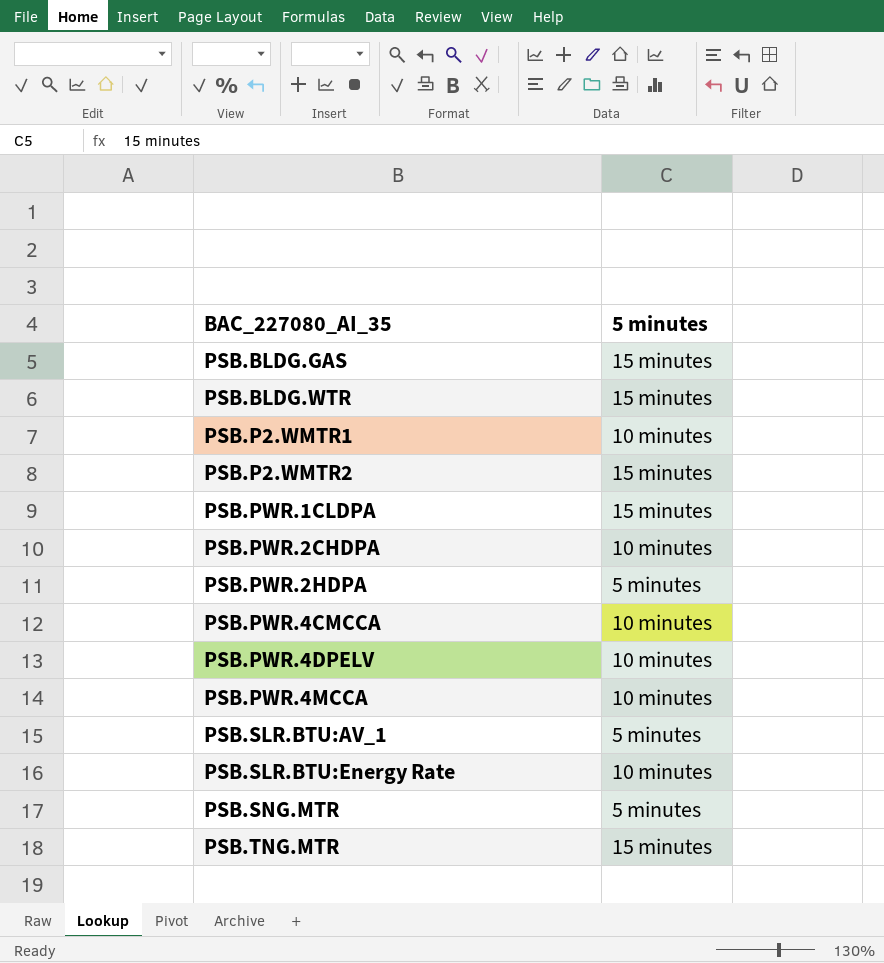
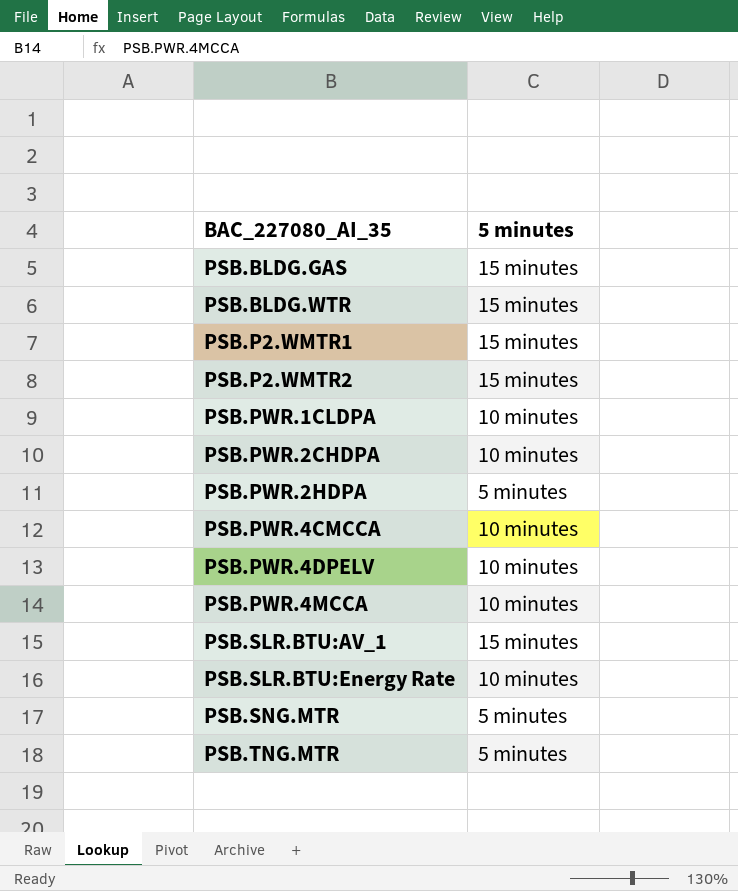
PSB.P2.WMTR1 | 5 minutes: 10 minutes -> 15 minutes
PSB.PWR.1CLDPA | 5 minutes: 15 minutes -> 10 minutes
PSB.SLR.BTU:AV_1 | 5 minutes: 5 minutes -> 15 minutes
PSB.TNG.MTR | 5 minutes: 15 minutes -> 5 minutes

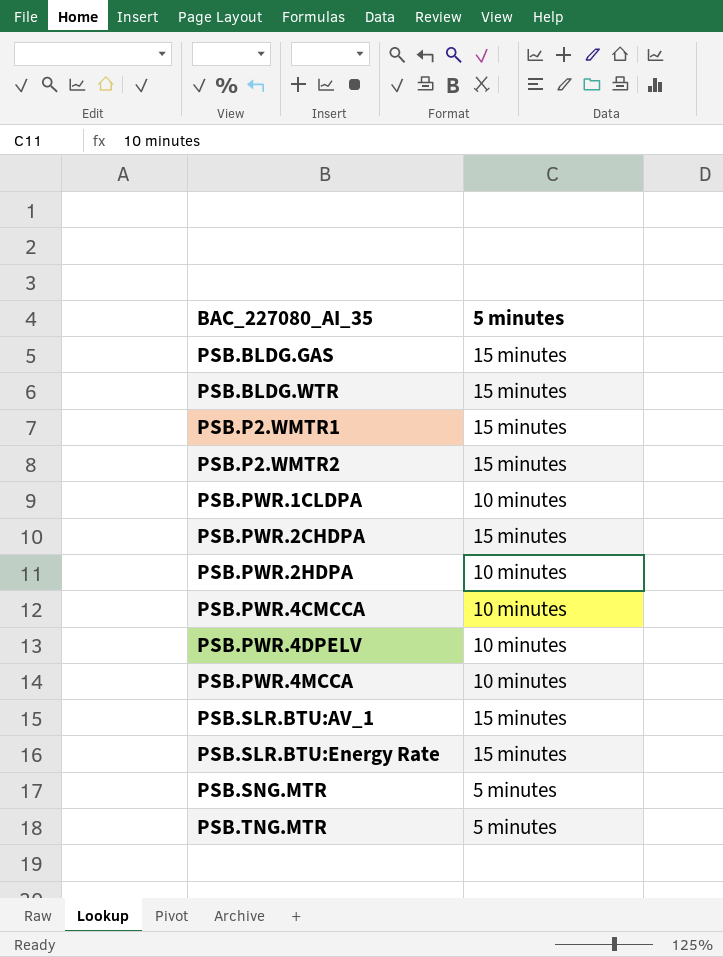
PSB.PWR.2CHDPA | 5 minutes: 10 minutes -> 15 minutes
PSB.PWR.2HDPA | 5 minutes: 5 minutes -> 10 minutes
PSB.SLR.BTU:Energy Rate | 5 minutes: 10 minutes -> 15 minutes

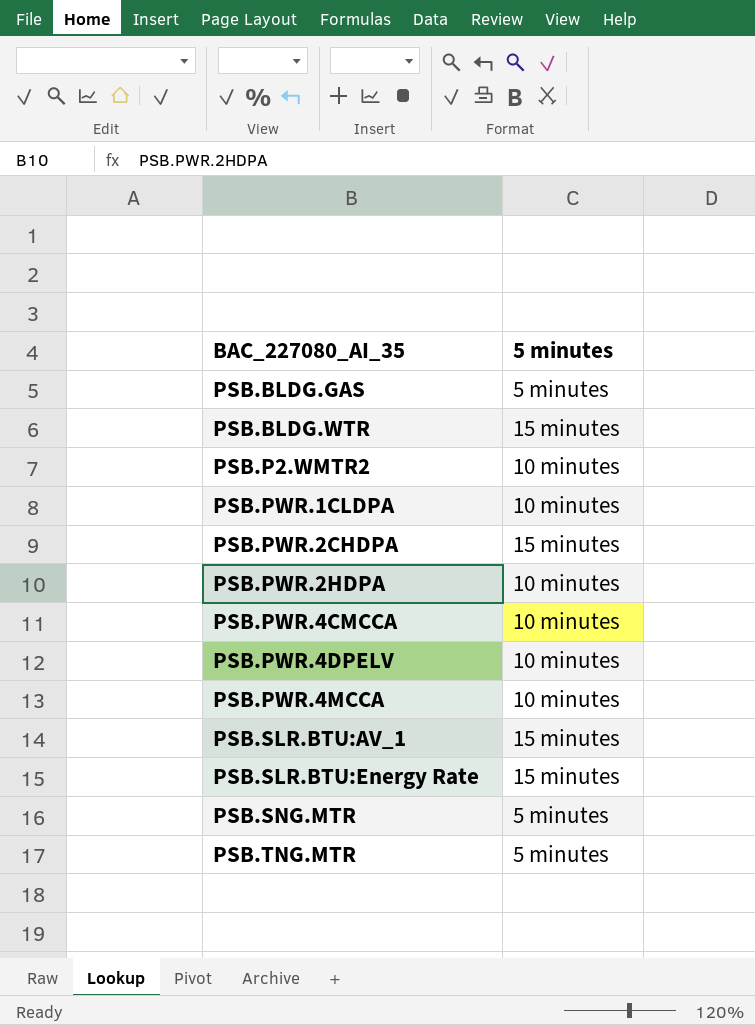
row PSB.P2.WMTR1: 15 minutes -> none
PSB.BLDG.GAS | 5 minutes: 15 minutes -> 5 minutes
PSB.P2.WMTR2 | 5 minutes: 15 minutes -> 10 minutes

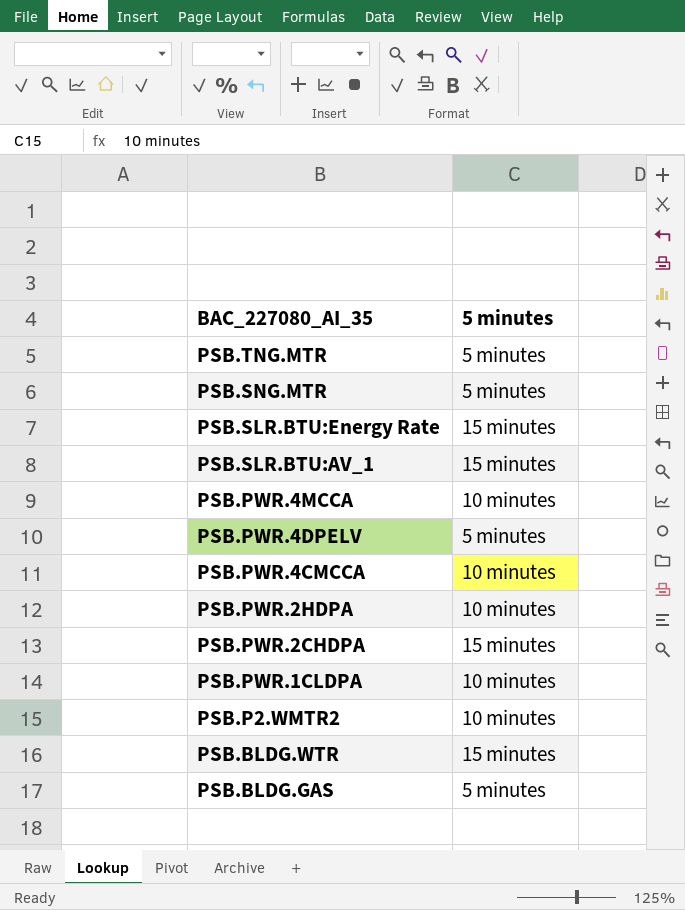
row order: BAC_227080_AI_35 ascending -> BAC_227080_AI_35 descending
PSB.PWR.4DPELV | 5 minutes: 10 minutes -> 5 minutes

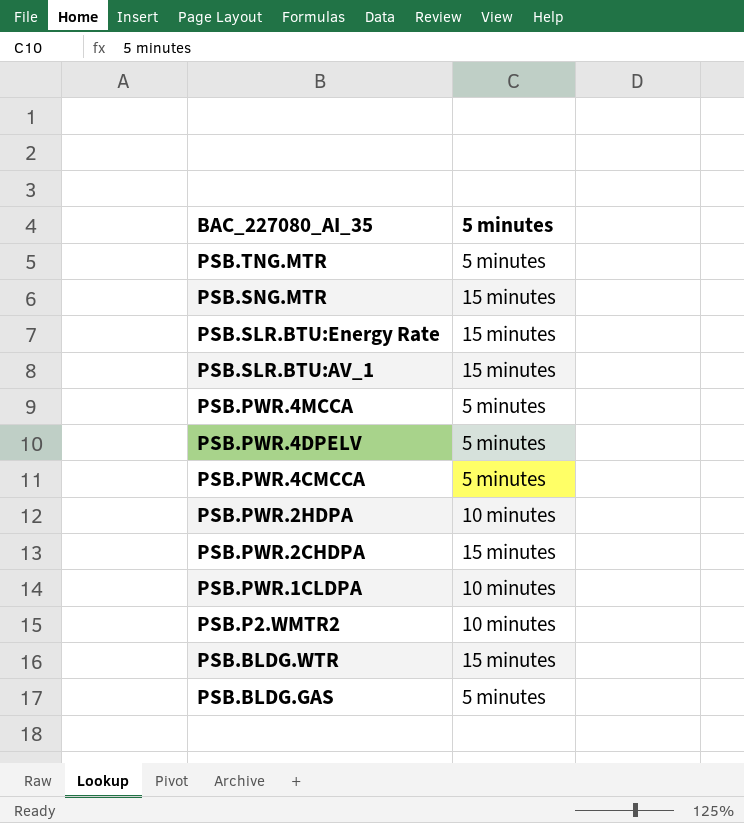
PSB.SNG.MTR | 5 minutes: 5 minutes -> 15 minutes
PSB.PWR.4MCCA | 5 minutes: 10 minutes -> 5 minutes
PSB.PWR.4CMCCA | 5 minutes: 10 minutes -> 5 minutes

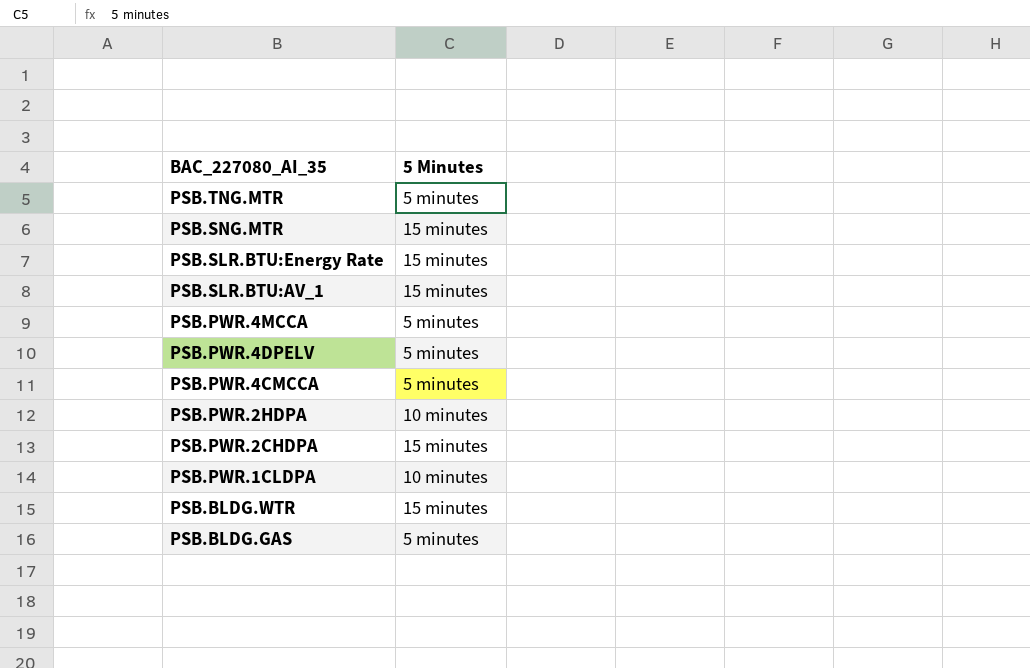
column name: 5 minutes -> 5 Minutes
row PSB.P2.WMTR2: 10 minutes -> none

